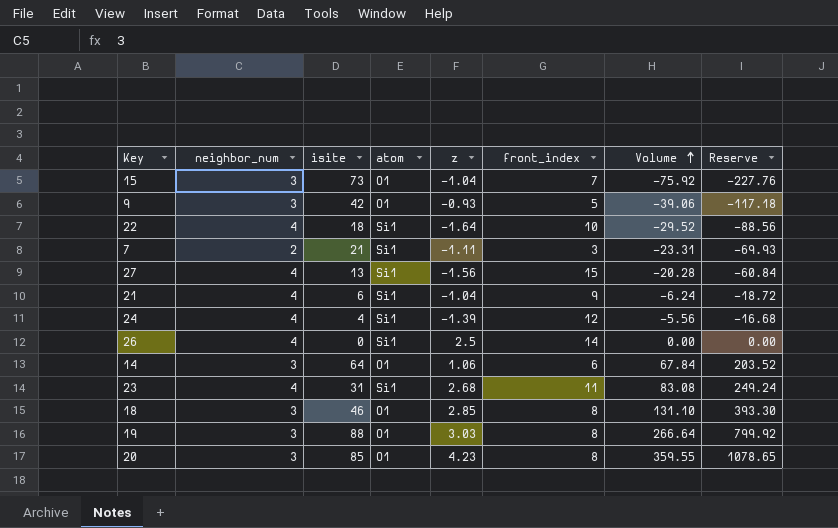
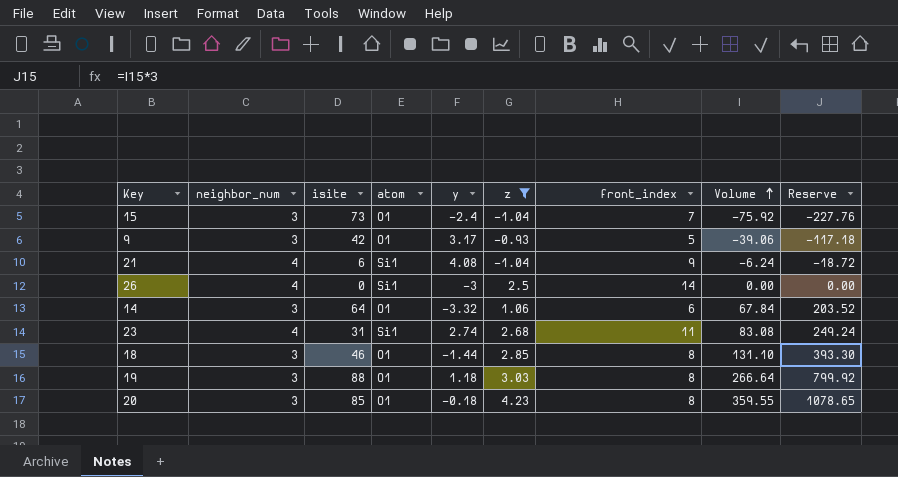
filter: none -> z >= -1.04
column y | position: none -> 5

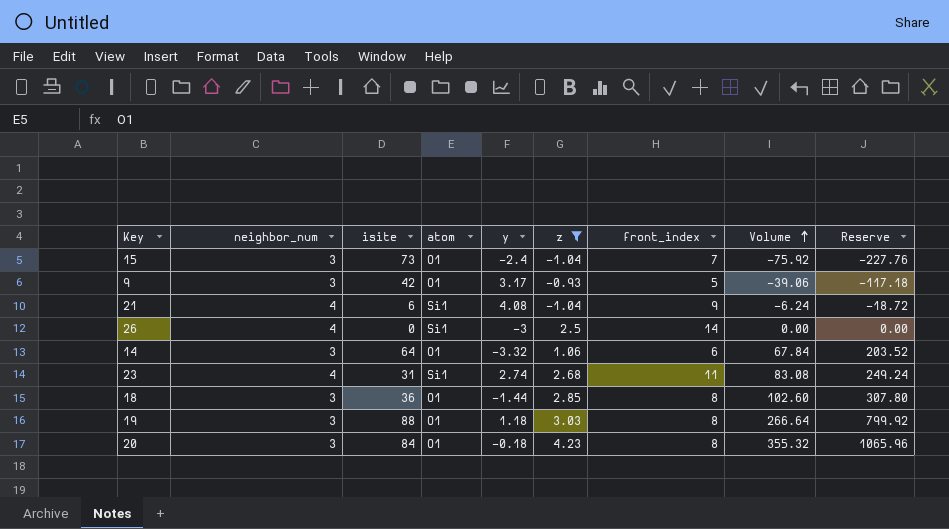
18 | isite: 46 -> 36
18 | Volume: 131.10 -> 102.60
18 | Reserve: 393.30 -> 307.80
20 | isite: 85 -> 84
20 | Volume: 359.55 -> 355.32
20 | Reserve: 1078.65 -> 1065.96

